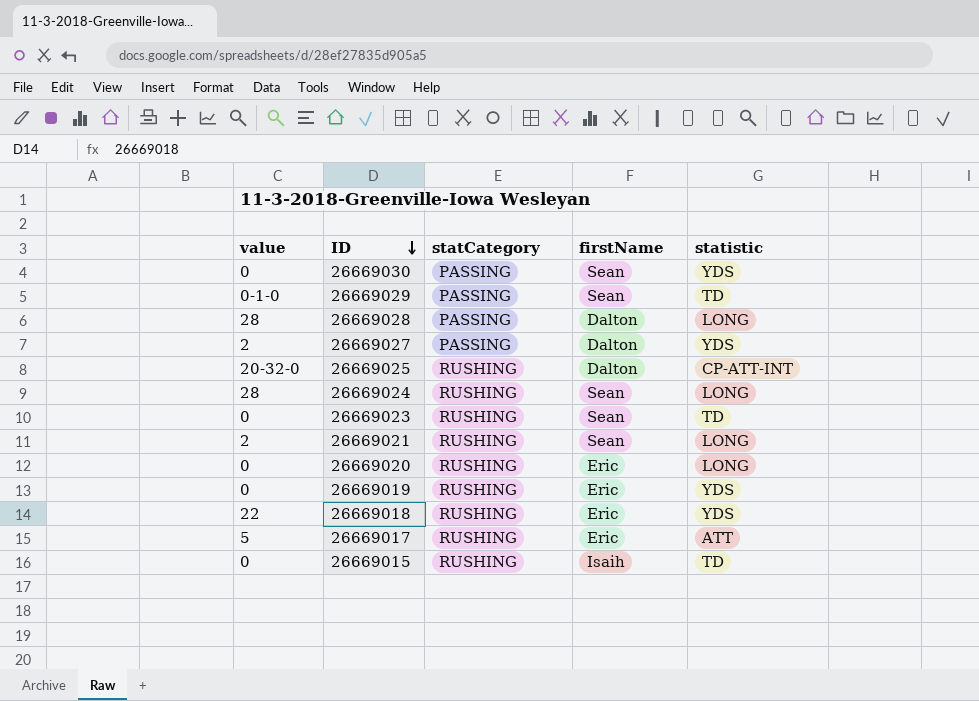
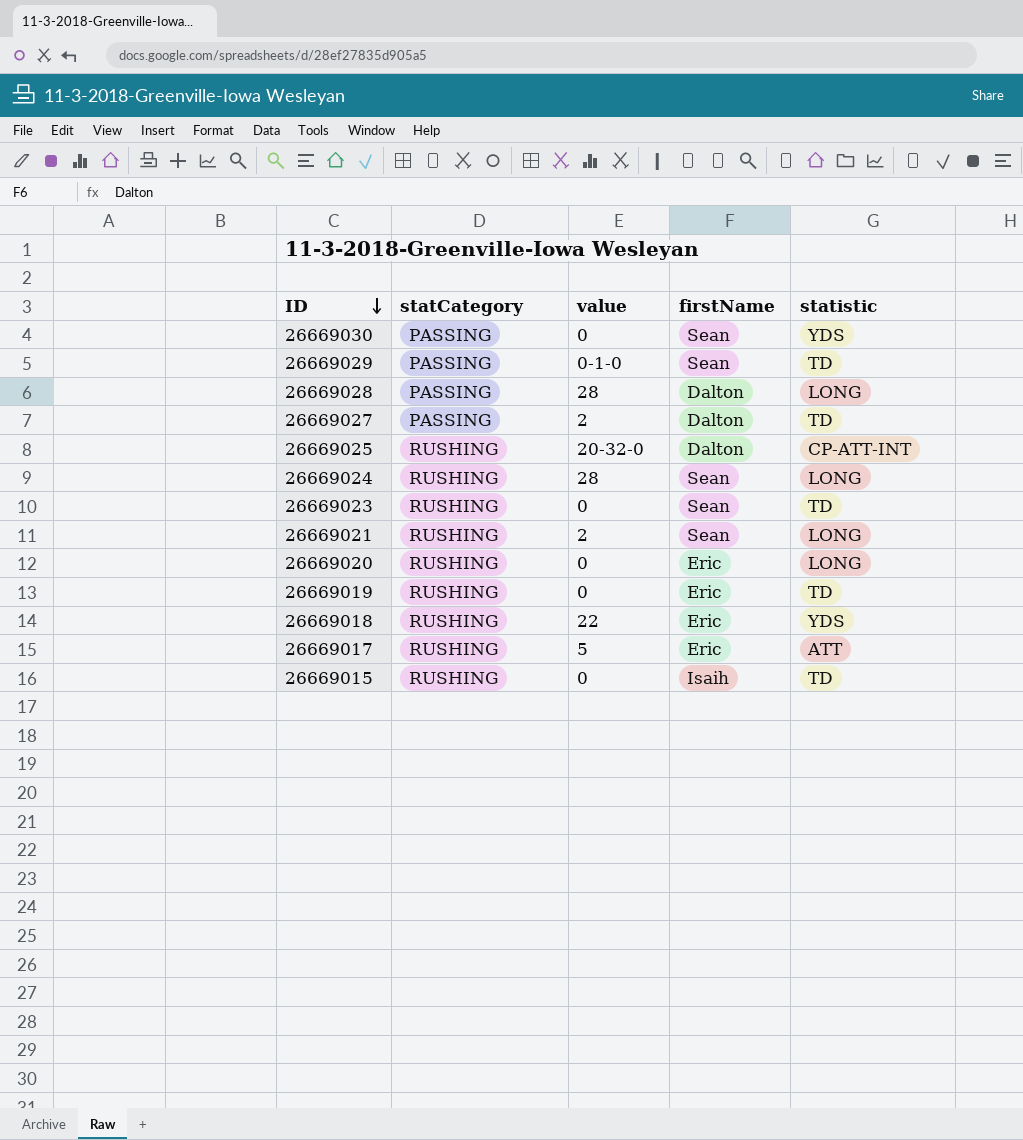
column value | position: 1 -> 3
26669027 | statistic: YDS -> TD
26669019 | statistic: YDS -> TD

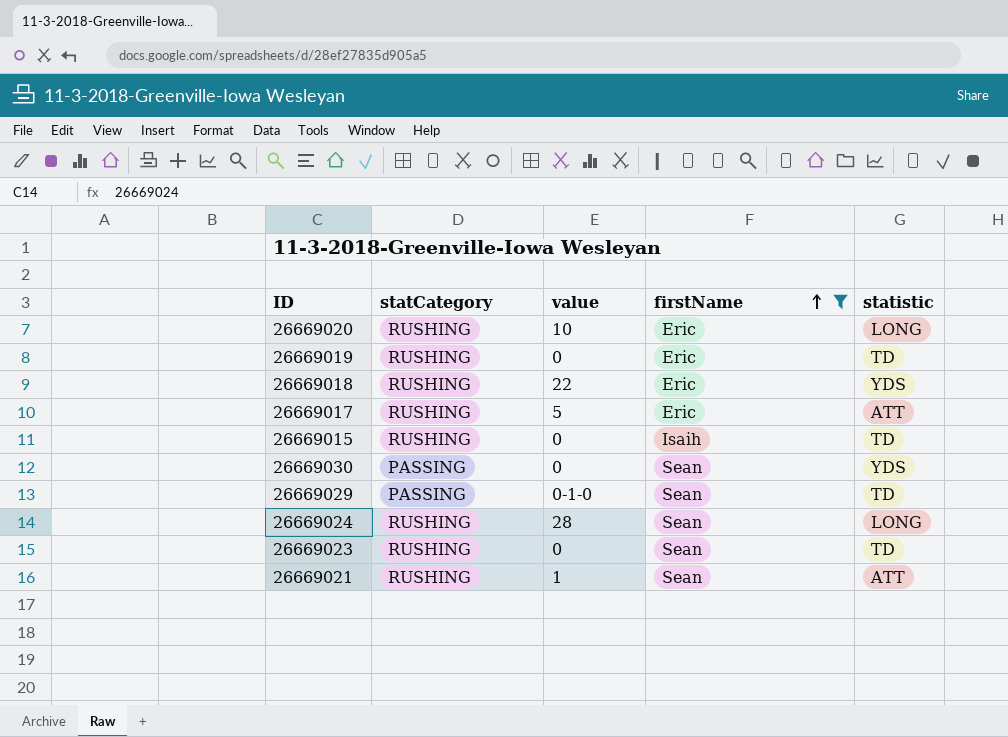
filter: none -> firstName != Dalton
row order: ID descending -> firstName ascending
26669020 | value: 0 -> 10
26669021 | value: 2 -> 1
26669021 | statistic: LONG -> ATT

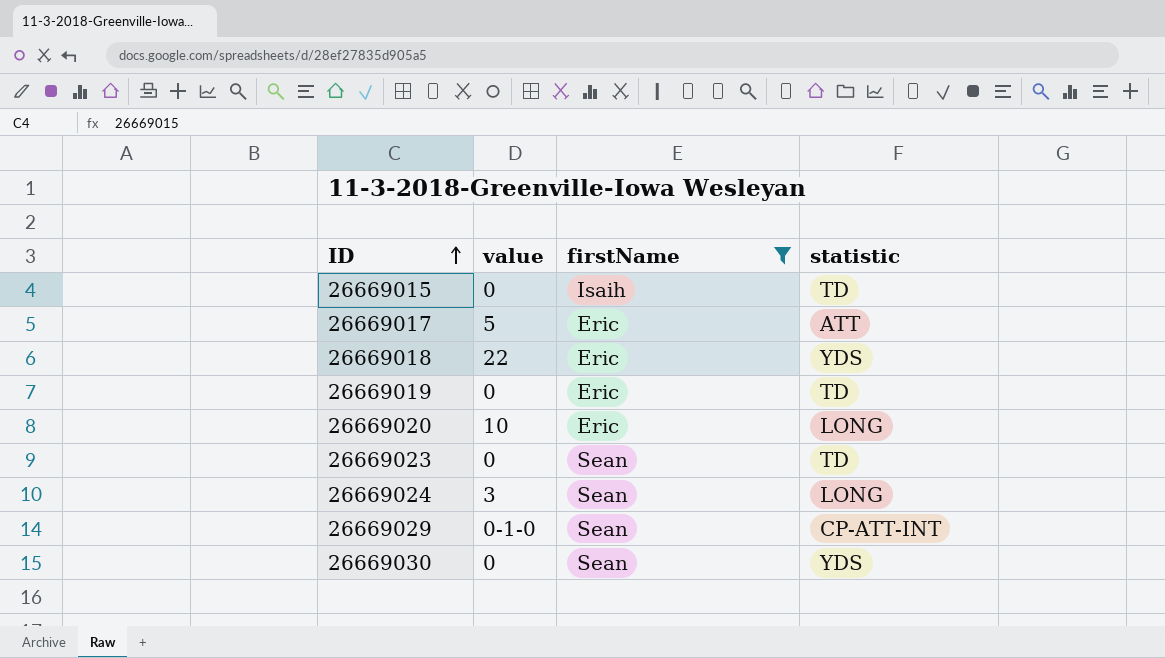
row order: firstName ascending -> ID ascending
column statCategory | position: 2 -> none
row 26669021: RUSHING | 1 | Sean | ATT -> none
26669024 | value: 28 -> 3
26669029 | statistic: TD -> CP-ATT-INT

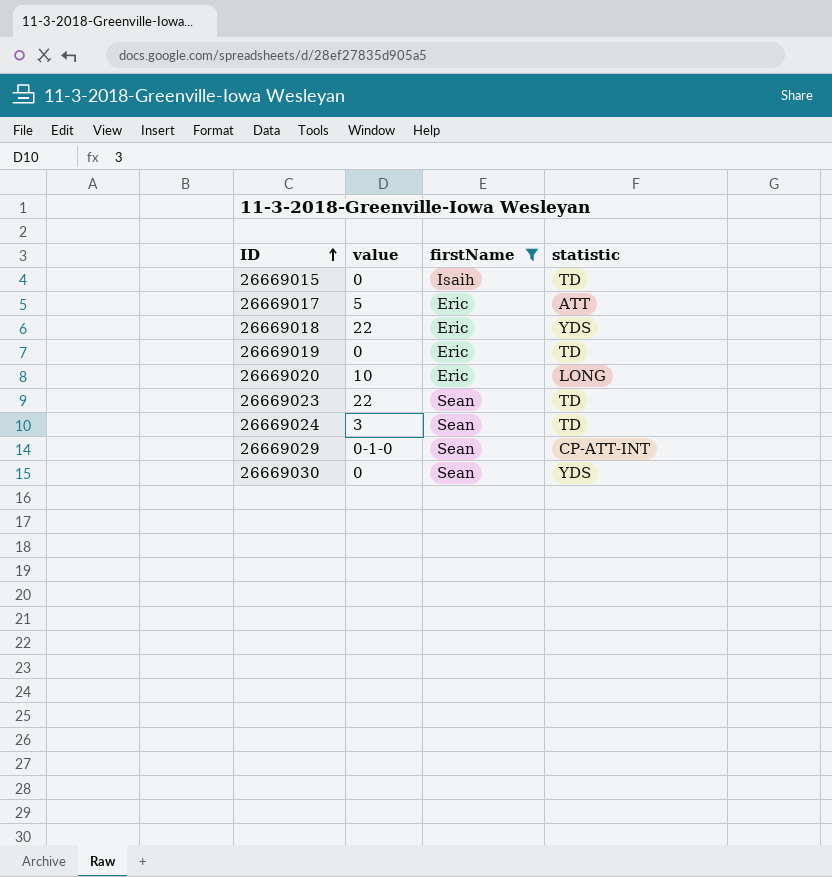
26669023 | value: 0 -> 22
26669024 | statistic: LONG -> TD

